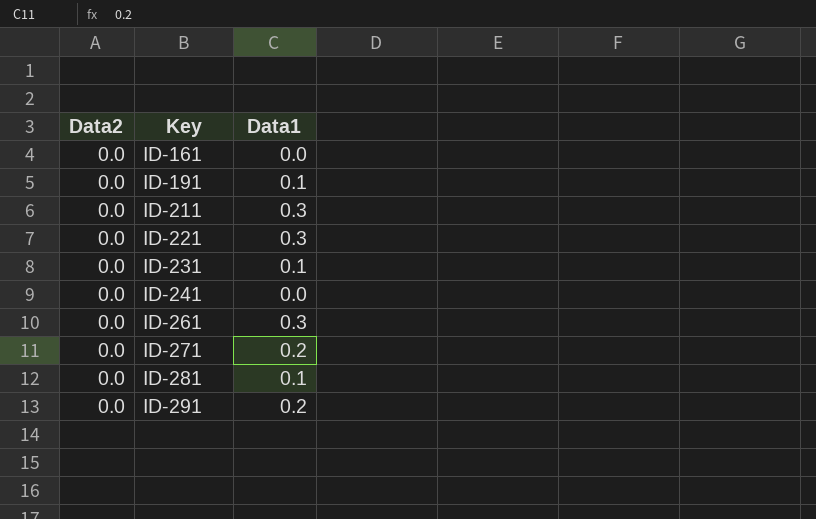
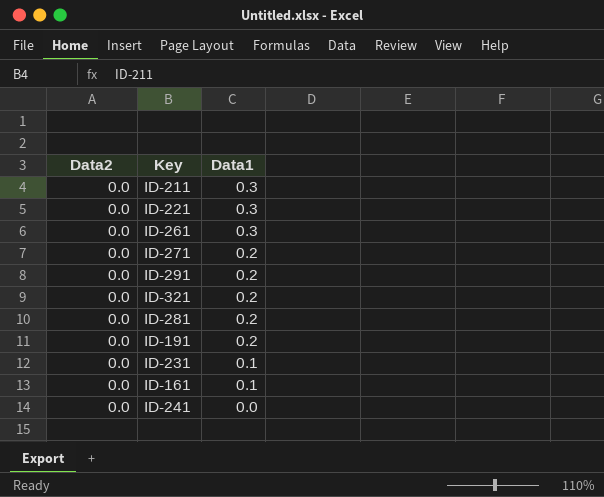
row order: Key ascending -> Data1 descending
row ID-321: none -> 0.0 | 0.2
ID-281 | Data1: 0.1 -> 0.2
ID-191 | Data1: 0.1 -> 0.2
ID-161 | Data1: 0.0 -> 0.1

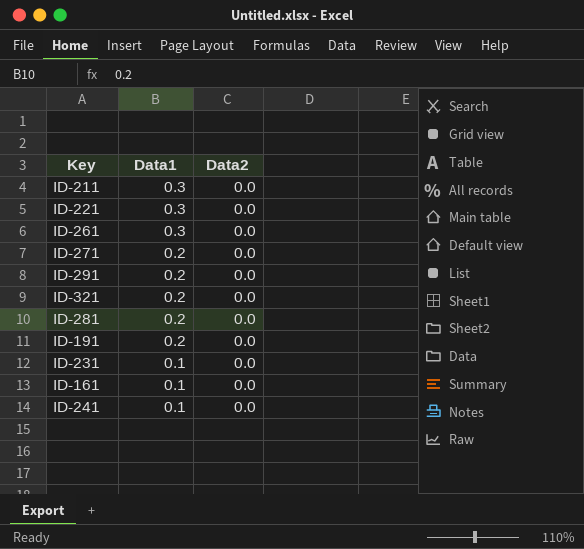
column Data2 | position: 1 -> 3
ID-241 | Data1: 0.0 -> 0.1

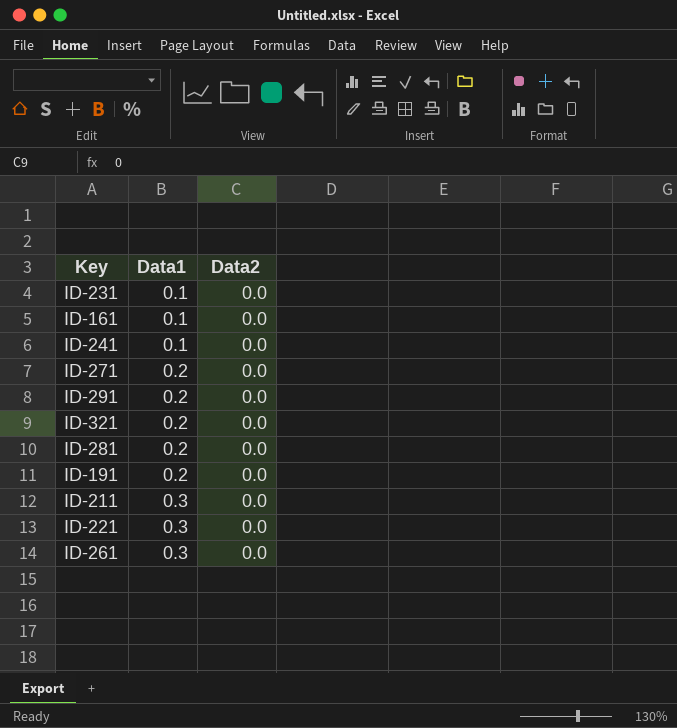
row order: Data1 descending -> Data1 ascending

